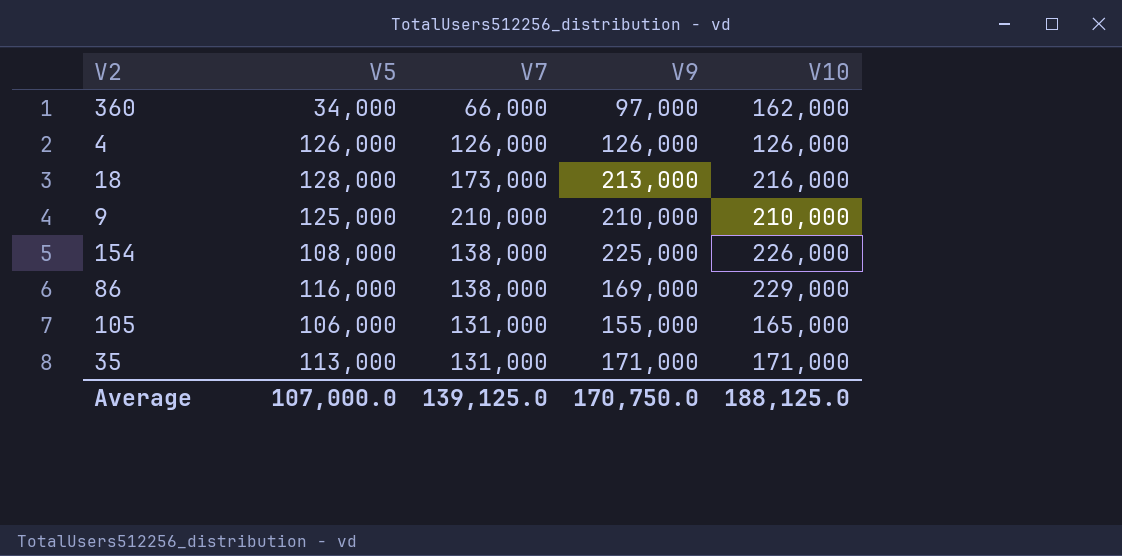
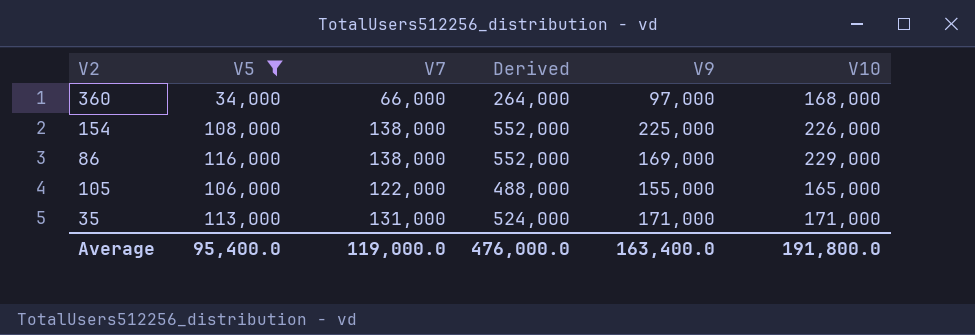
filter: none -> V5 <= 116,000
column Derived | formula: none -> [V7] * 4
360 | V10: 162,000 -> 168,000
105 | V7: 131,000 -> 122,000
Average | V5: 107,000.0 -> 95,400.0
Average | V7: 139,125.0 -> 119,000.0
Average | V9: 170,750.0 -> 163,400.0
Average | V10: 188,125.0 -> 191,800.0

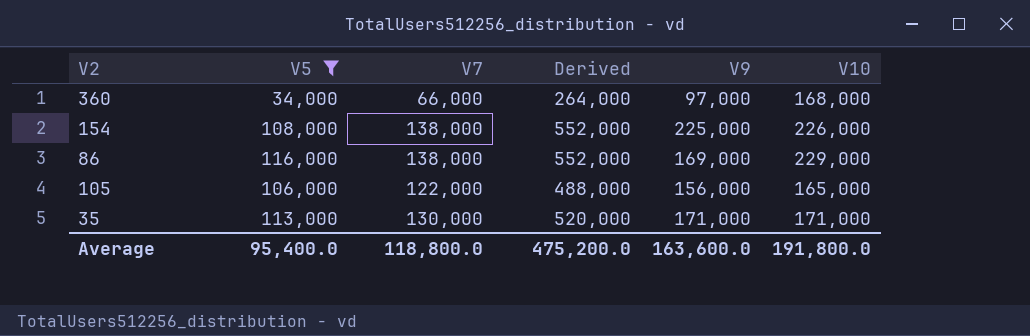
105 | V9: 155,000 -> 156,000
35 | V7: 131,000 -> 130,000
35 | Derived: 524,000 -> 520,000
Average | V7: 119,000.0 -> 118,800.0
Average | Derived: 476,000.0 -> 475,200.0
Average | V9: 163,400.0 -> 163,600.0

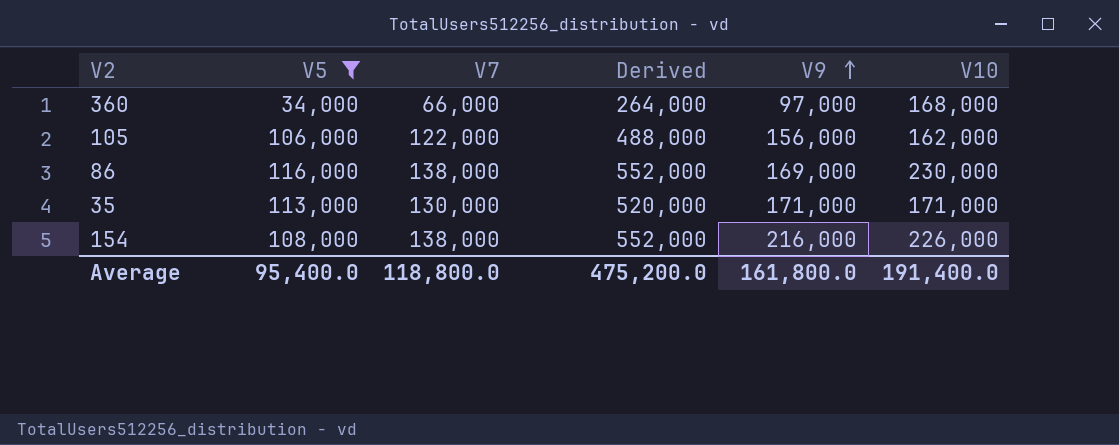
row order: none -> V9 ascending
105 | V10: 165,000 -> 162,000
86 | V10: 229,000 -> 230,000
154 | V9: 225,000 -> 216,000
Average | V9: 163,600.0 -> 161,800.0
Average | V10: 191,800.0 -> 191,400.0

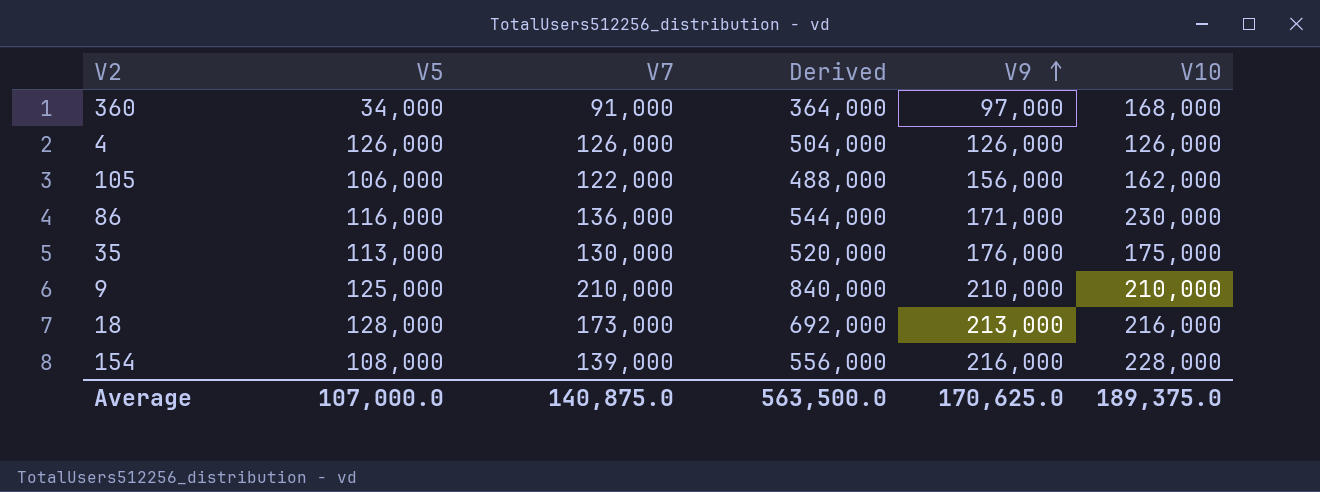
filter: V5 <= 116,000 -> none
360 | V7: 66,000 -> 91,000
360 | Derived: 264,000 -> 364,000
86 | V7: 138,000 -> 136,000
86 | Derived: 552,000 -> 544,000
86 | V9: 169,000 -> 171,000
35 | V9: 171,000 -> 176,000
35 | V10: 171,000 -> 175,000
154 | V7: 138,000 -> 139,000
154 | Derived: 552,000 -> 556,000
154 | V10: 226,000 -> 228,000
Average | V5: 95,400.0 -> 107,000.0
Average | V7: 118,800.0 -> 140,875.0
Average | Derived: 475,200.0 -> 563,500.0
Average | V9: 161,800.0 -> 170,625.0
Average | V10: 191,400.0 -> 189,375.0

